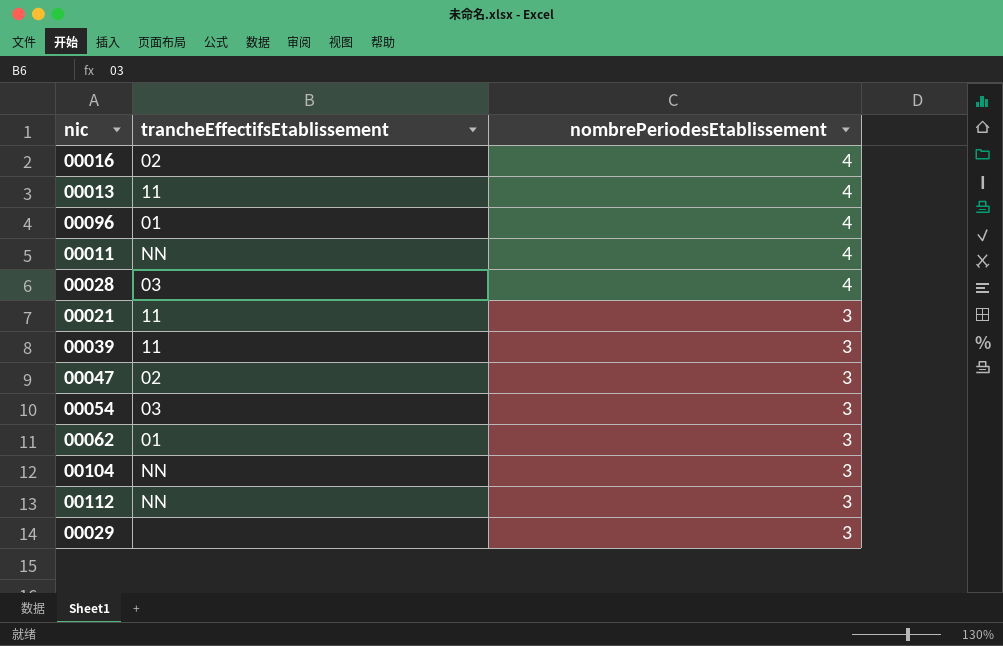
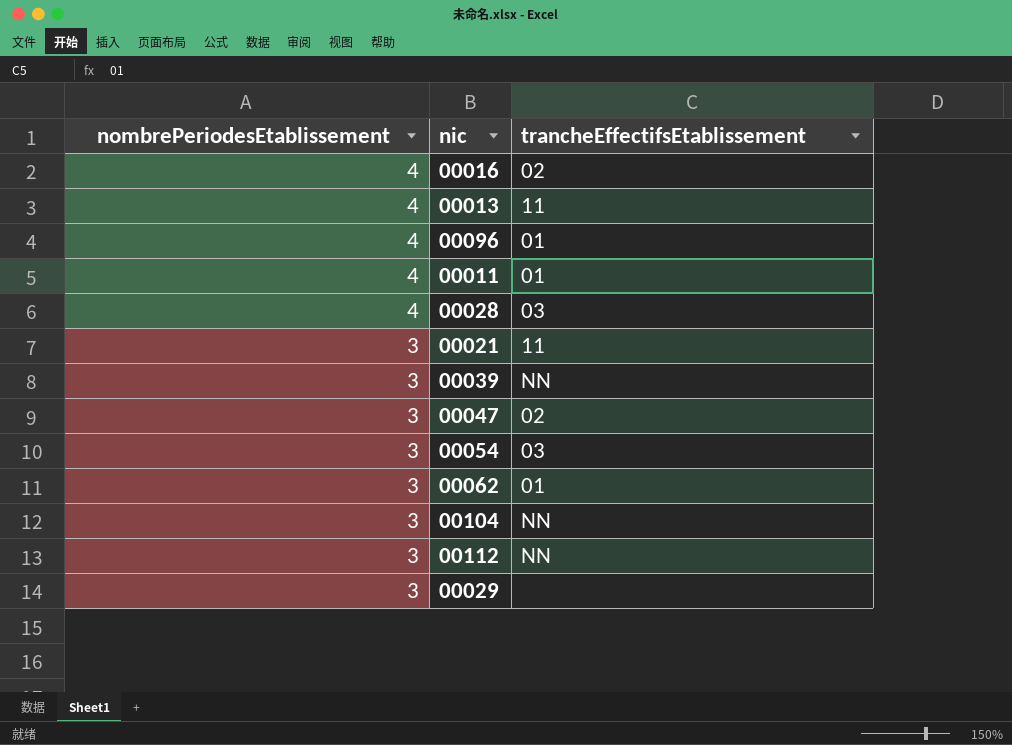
column nombrePeriodesEtablissement | position: 3 -> 1
00011 | trancheEffectifsEtablissement: NN -> 01
00039 | trancheEffectifsEtablissement: 11 -> NN

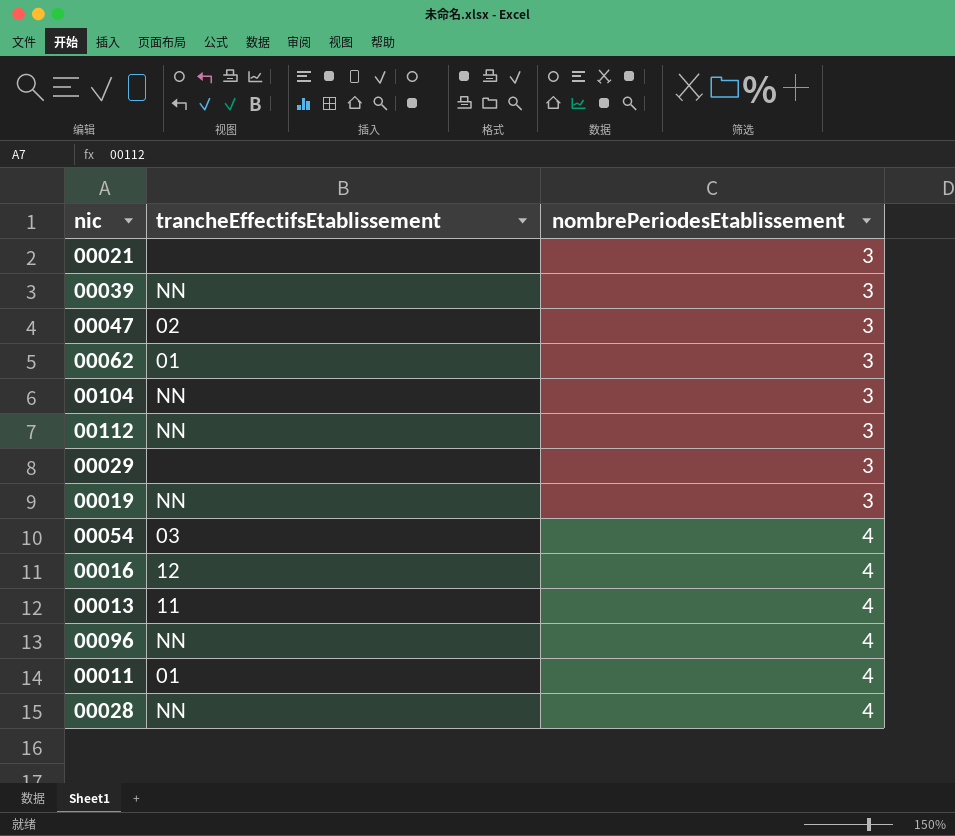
row order: nombrePeriodesEtablissement descending -> nombrePeriodesEtablissement ascending
column nombrePeriodesEtablissement | position: 1 -> 3
00021 | trancheEffectifsEtablissement: 11 -> none
row 00019: none -> NN | 3
00054 | nombrePeriodesEtablissement: 3 -> 4
00016 | trancheEffectifsEtablissement: 02 -> 12
00096 | trancheEffectifsEtablissement: 01 -> NN
00028 | trancheEffectifsEtablissement: 03 -> NN

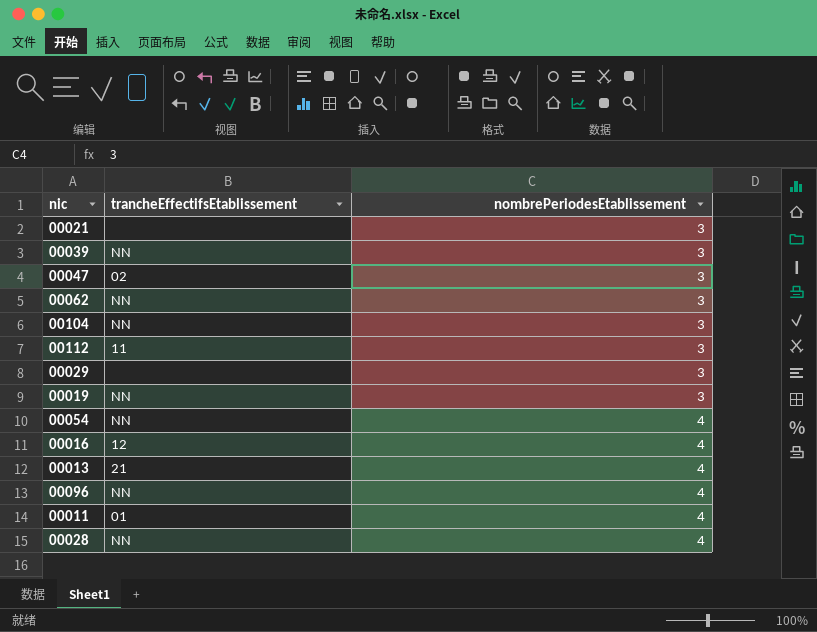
00062 | trancheEffectifsEtablissement: 01 -> NN
00112 | trancheEffectifsEtablissement: NN -> 11
00054 | trancheEffectifsEtablissement: 03 -> NN
00013 | trancheEffectifsEtablissement: 11 -> 21

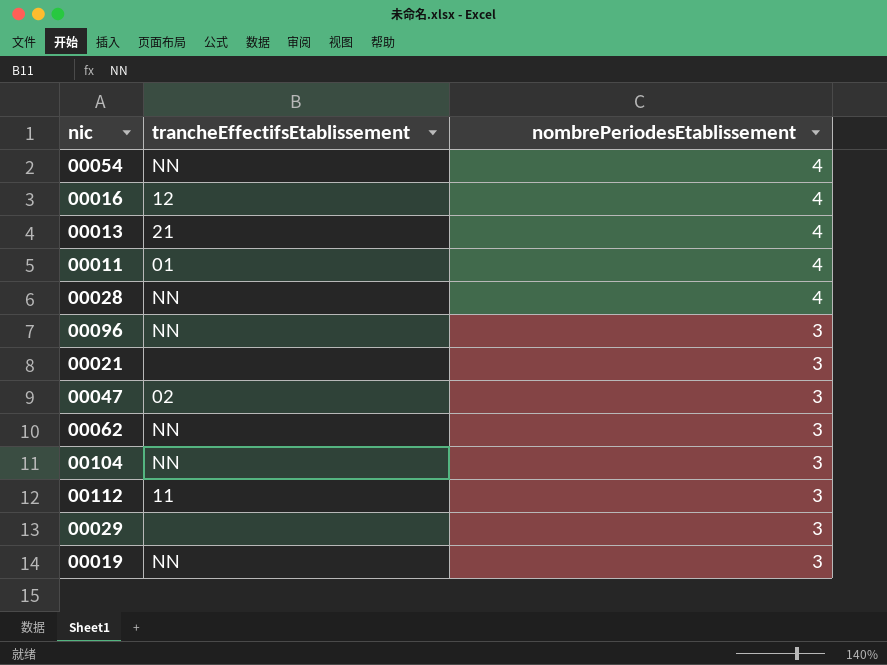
row order: nombrePeriodesEtablissement ascending -> nombrePeriodesEtablissement descending
row 00039: NN | 3 -> none
00096 | nombrePeriodesEtablissement: 4 -> 3

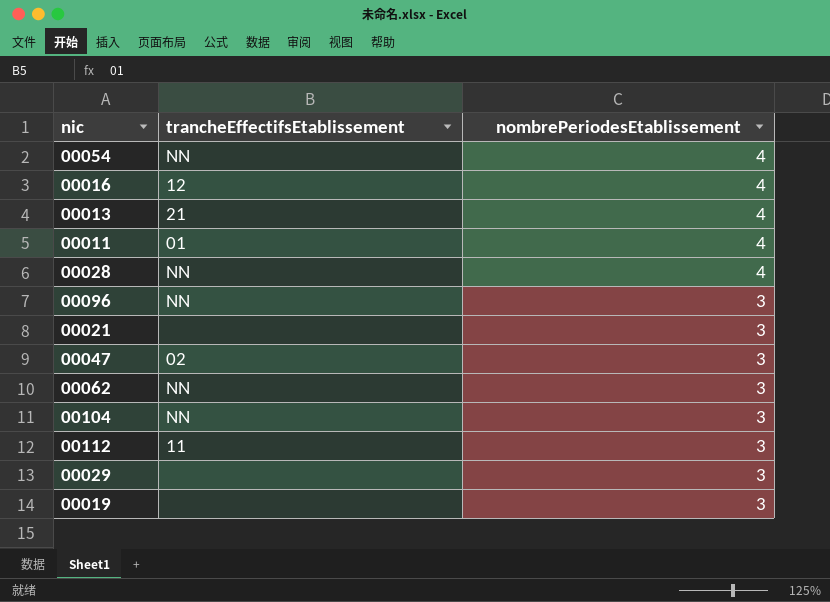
00019 | trancheEffectifsEtablissement: NN -> none

